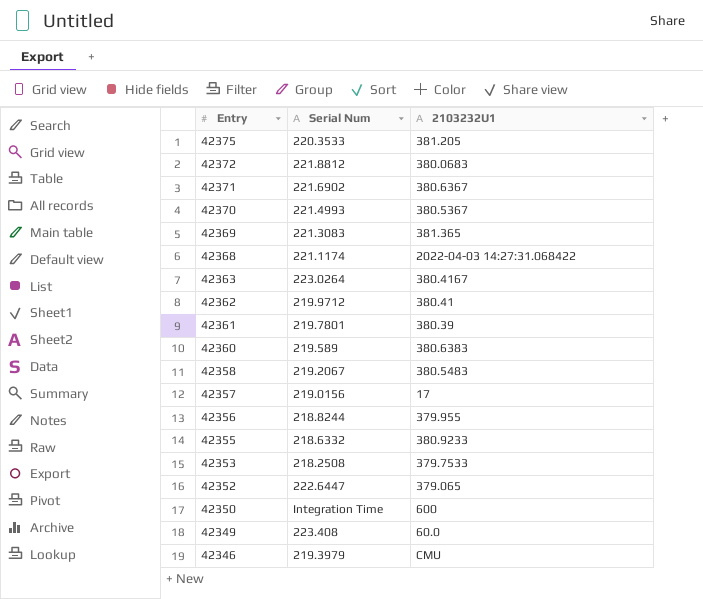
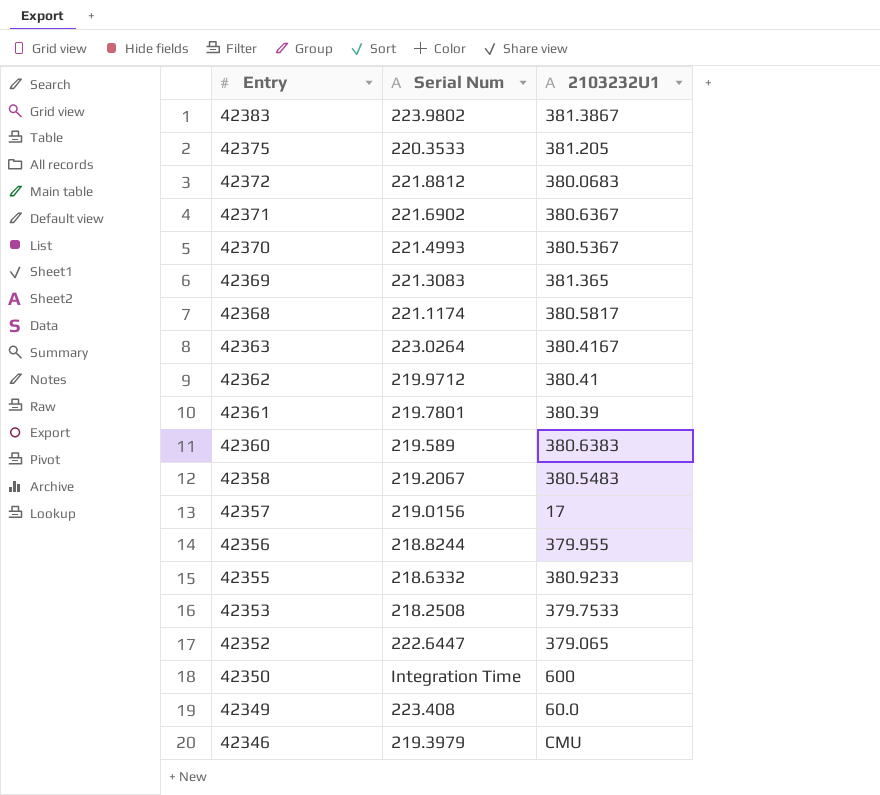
row 42383: none -> 223.9802 | 381.3867
42368 | 2103232U1: 2022-04-03 14:27:31.068422 -> 380.5817

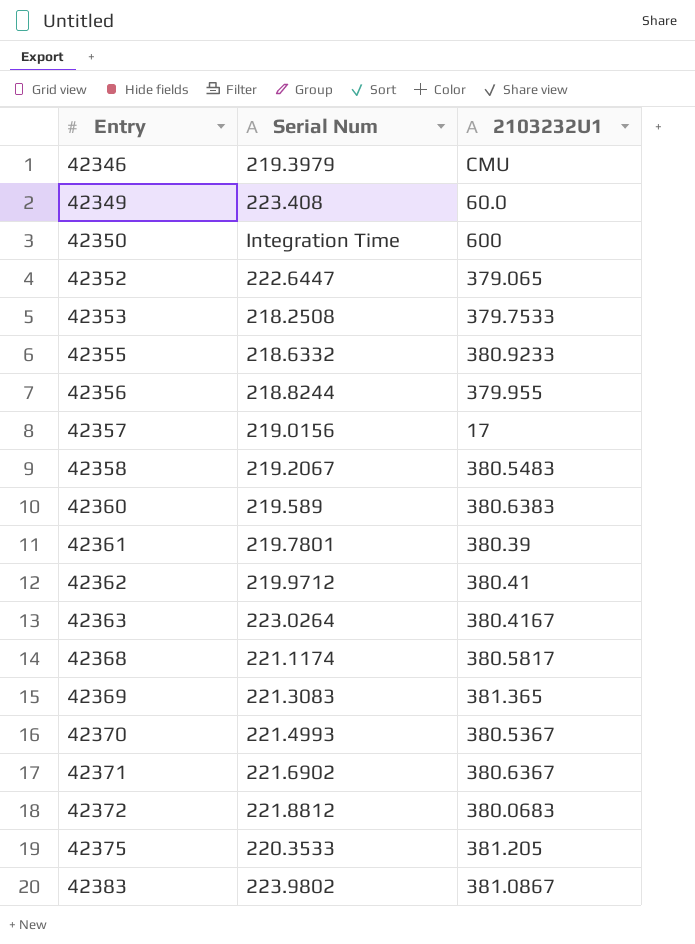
row order: Entry descending -> Entry ascending
42383 | 2103232U1: 381.3867 -> 381.0867

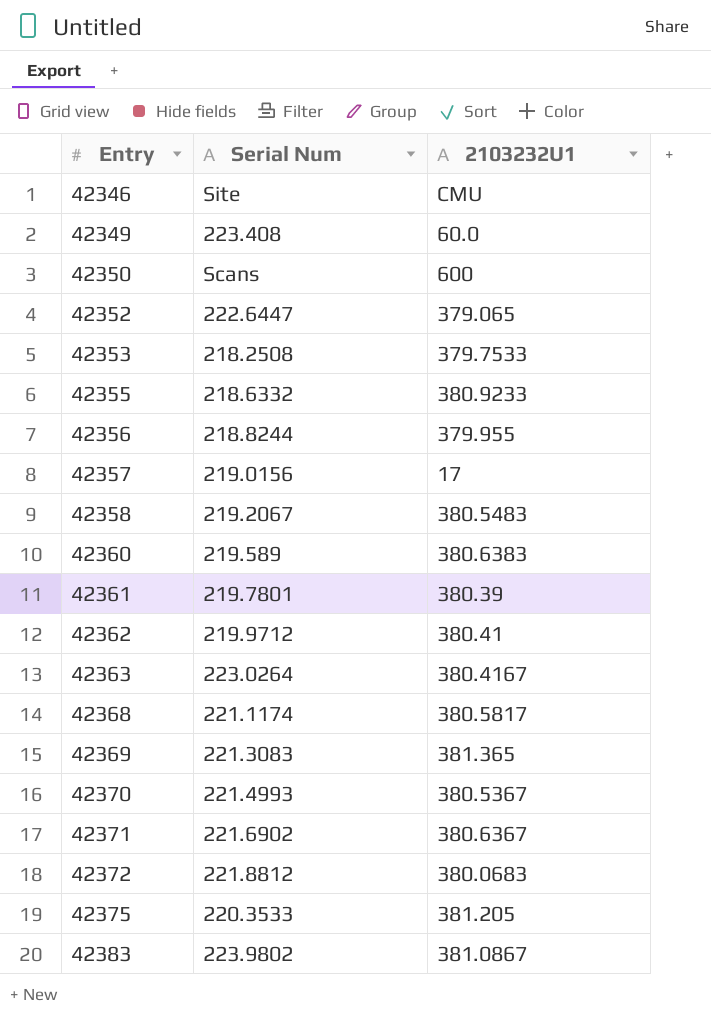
42346 | Serial Num: 219.3979 -> Site
42350 | Serial Num: Integration Time -> Scans

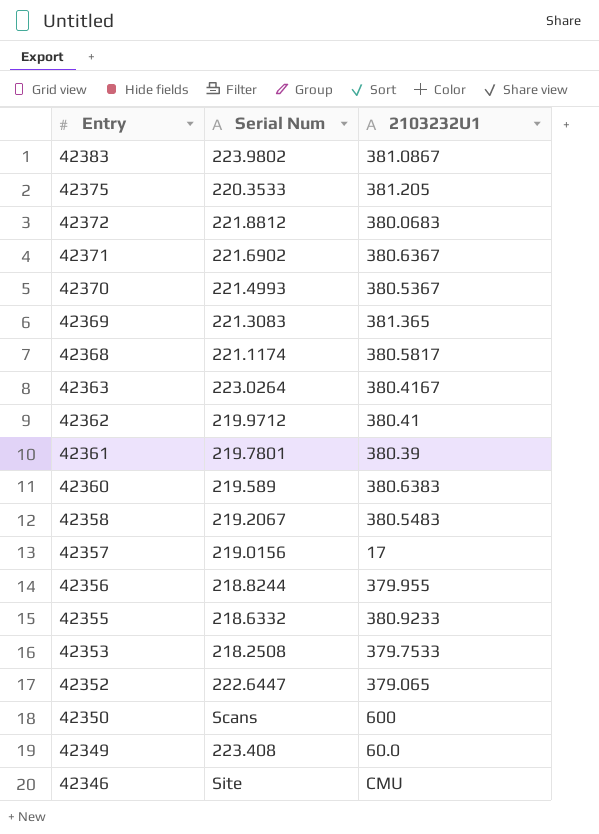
row order: Entry ascending -> Entry descending

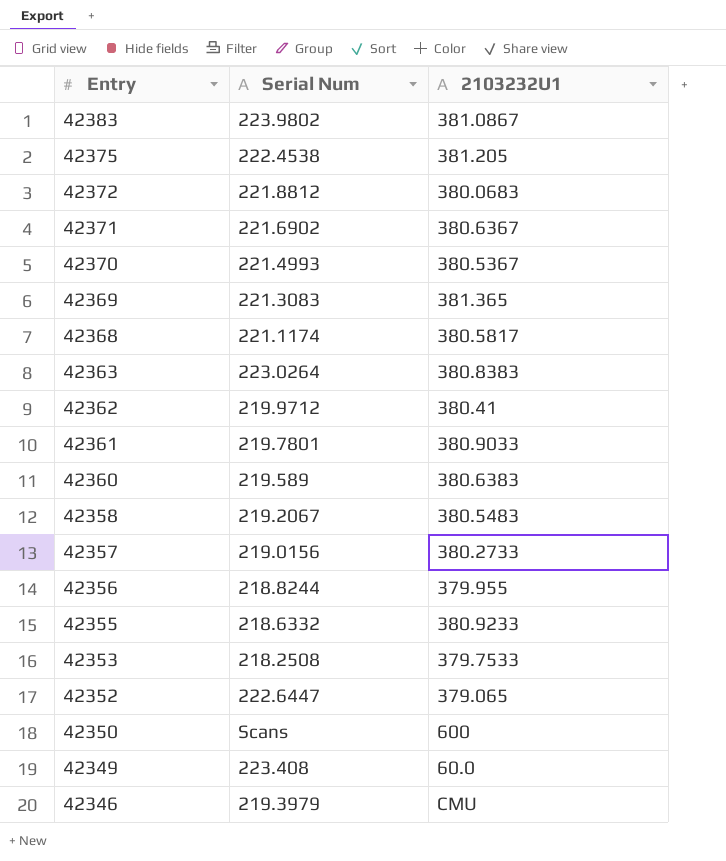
42375 | Serial Num: 220.3533 -> 222.4538
42363 | 2103232U1: 380.4167 -> 380.8383
42361 | 2103232U1: 380.39 -> 380.9033
42357 | 2103232U1: 17 -> 380.2733
42346 | Serial Num: Site -> 219.3979

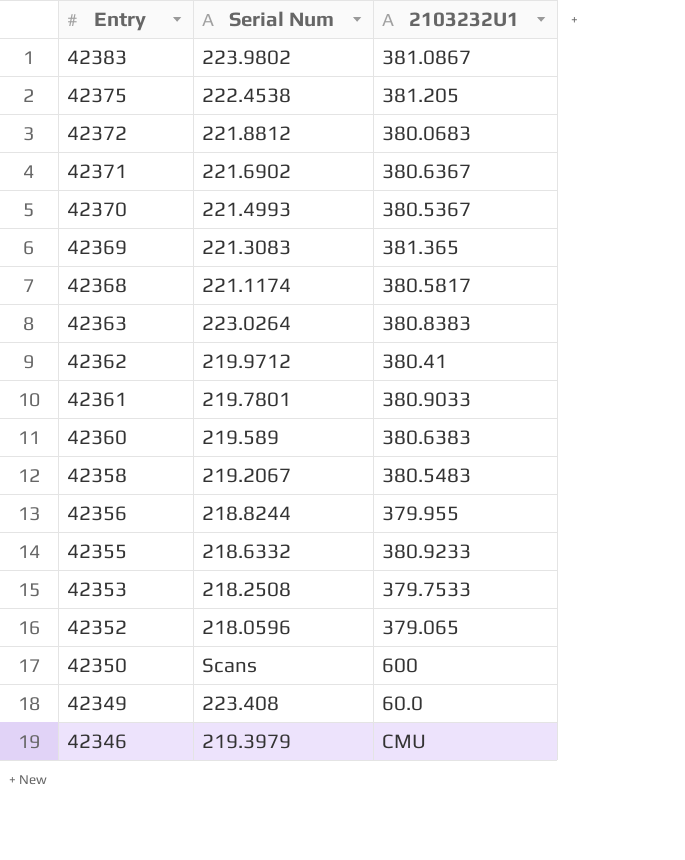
row 42357: 219.0156 | 380.2733 -> none
42352 | Serial Num: 222.6447 -> 218.0596

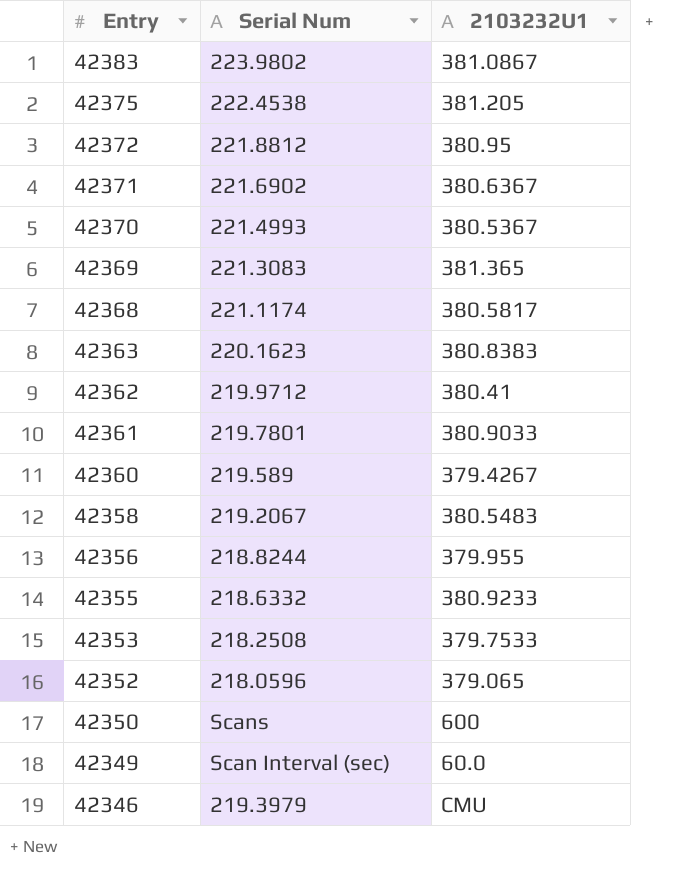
42372 | 2103232U1: 380.0683 -> 380.95
42363 | Serial Num: 223.0264 -> 220.1623
42360 | 2103232U1: 380.6383 -> 379.4267
42349 | Serial Num: 223.408 -> Scan Interval (sec)

